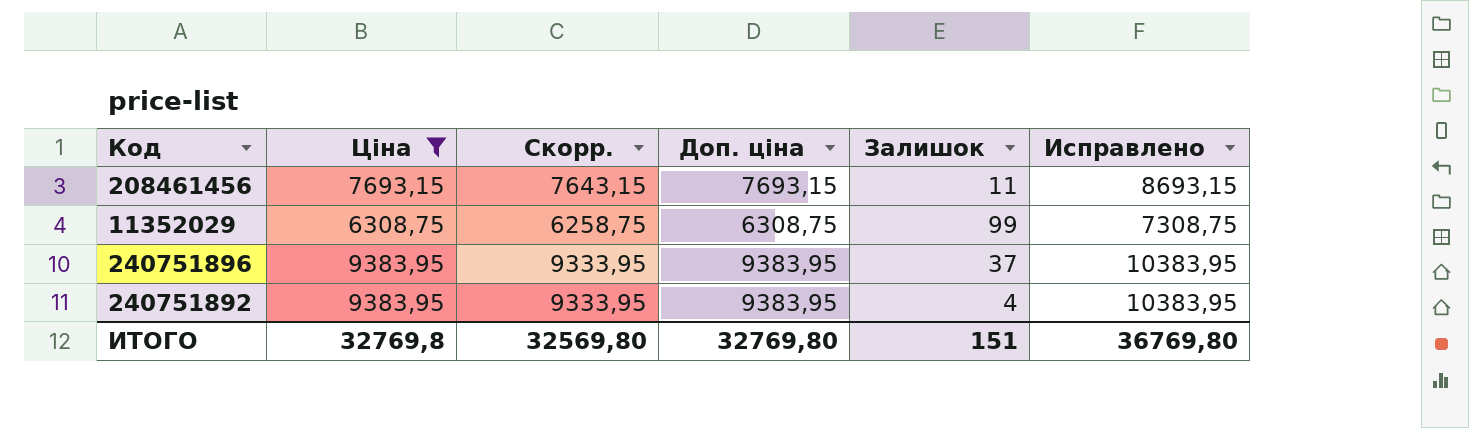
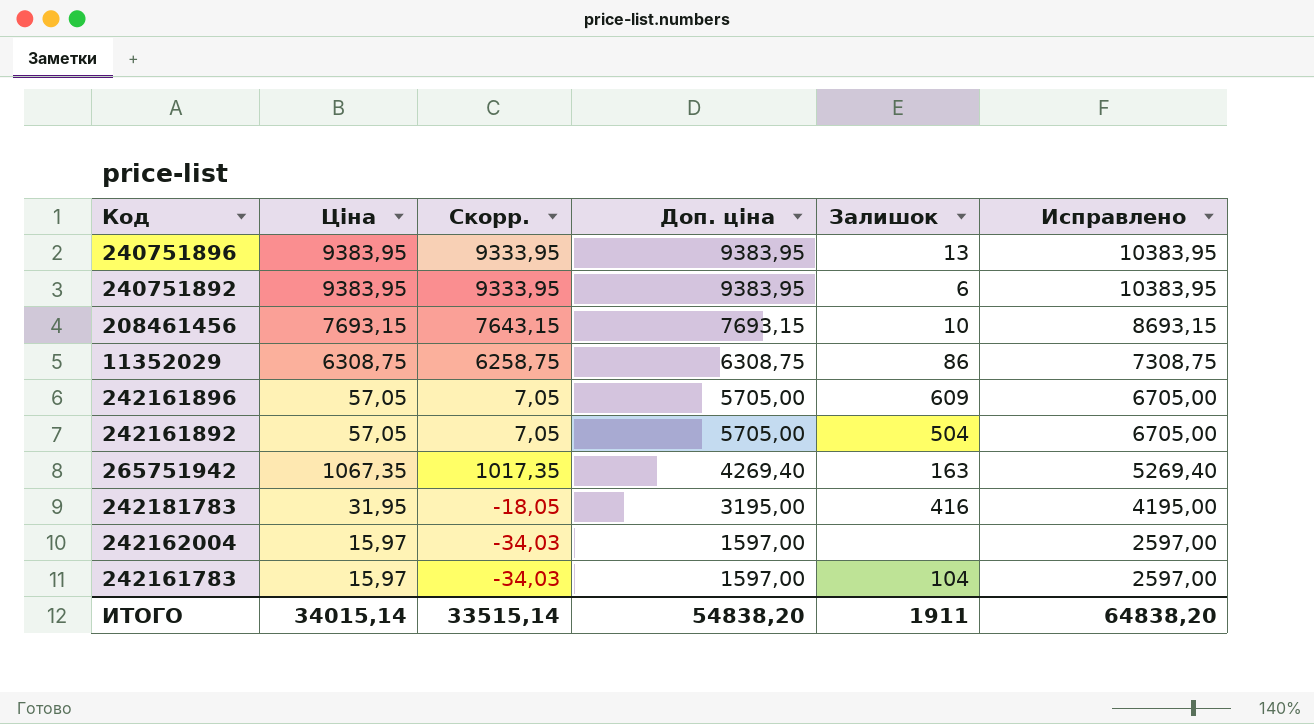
filter: Ціна >= 6308,75 -> none
row order: none -> Доп. ціна descending
240751896 | Залишок: 37 -> 13
240751892 | Залишок: 4 -> 6
208461456 | Залишок: 11 -> 10
11352029 | Залишок: 99 -> 86
ИТОГО | Ціна: 32769,8 -> 34015,14
ИТОГО | Скорр.: 32569,80 -> 33515,14
ИТОГО | Доп. ціна: 32769,80 -> 54838,20
ИТОГО | Залишок: 151 -> 1911
ИТОГО | Исправлено: 36769,80 -> 64838,20

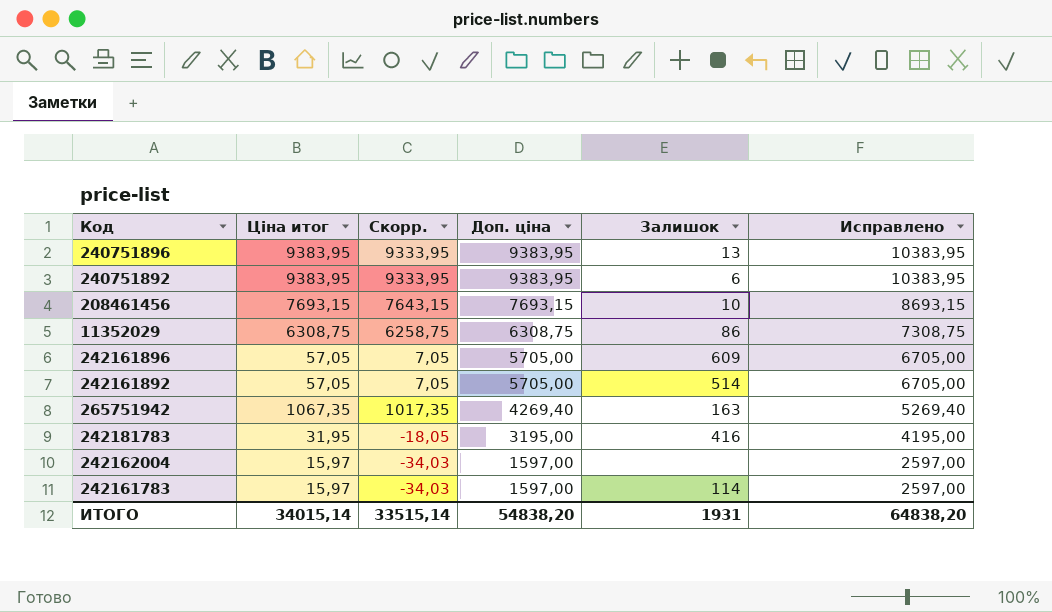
column name: Ціна -> Ціна итог
242161892 | Залишок: 504 -> 514
242161783 | Залишок: 104 -> 114
ИТОГО | Залишок: 1911 -> 1931

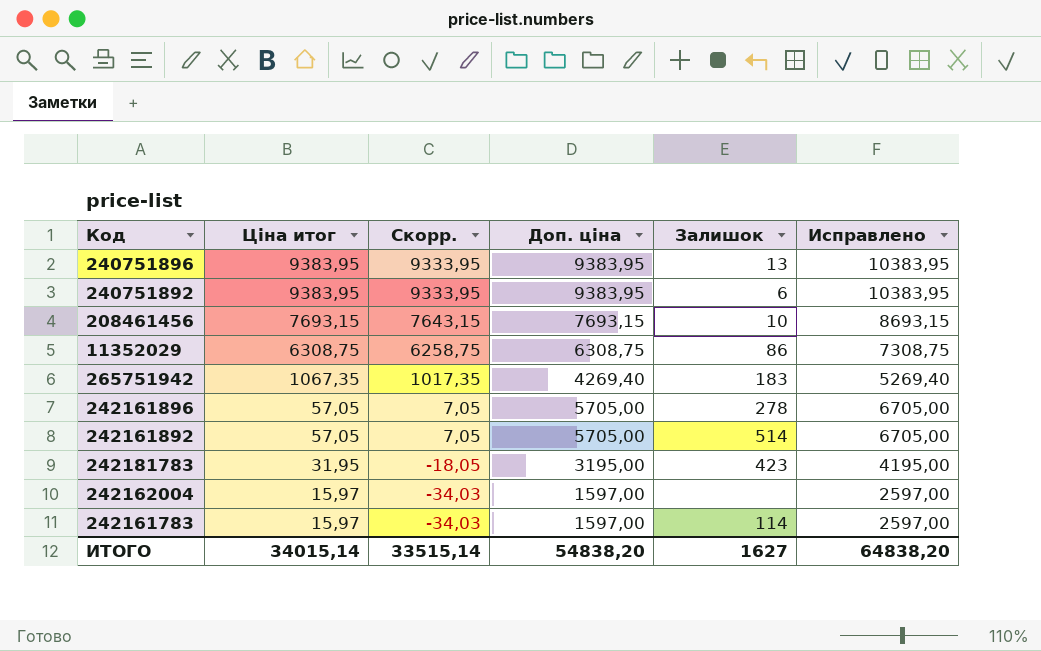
row order: Доп. ціна descending -> Ціна итог descending
265751942 | Залишок: 163 -> 183
242161896 | Залишок: 609 -> 278
242181783 | Залишок: 416 -> 423
ИТОГО | Залишок: 1931 -> 1627

